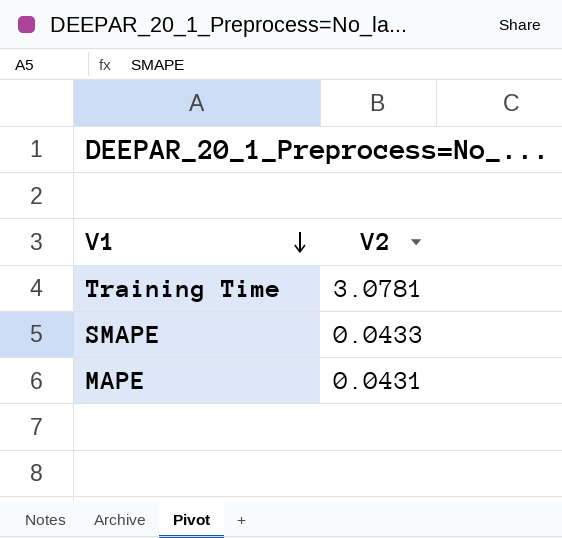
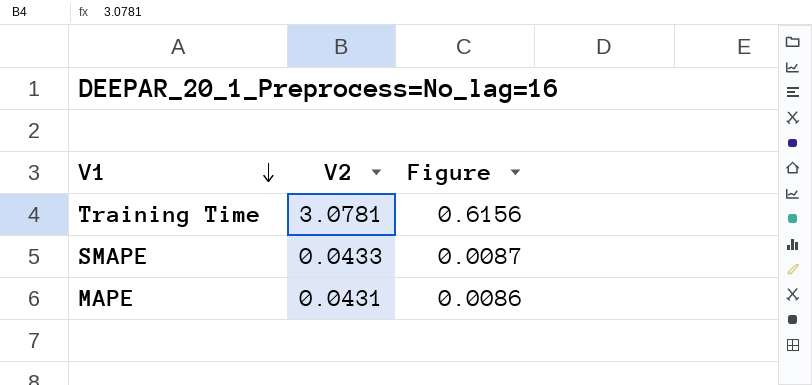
column Figure | formula: none -> [V2] * 0.2

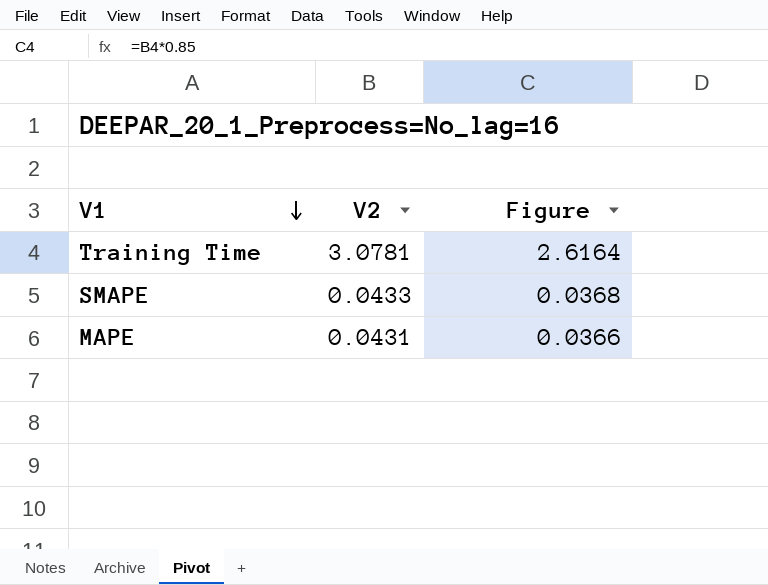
column Figure | formula: [V2] * 0.2 -> [V2] * 0.85

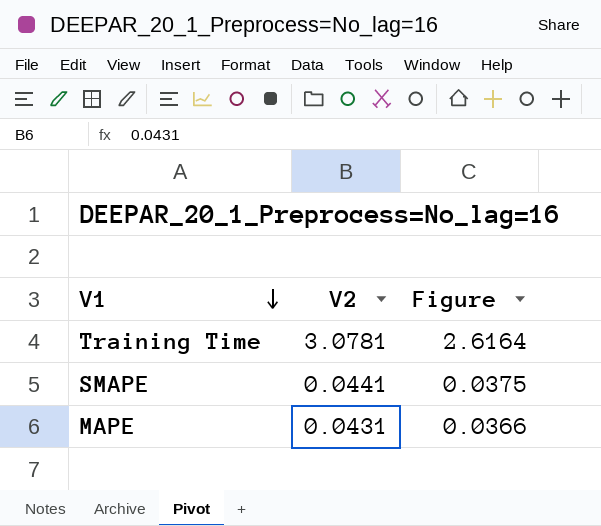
SMAPE | V2: 0.0433 -> 0.0441
SMAPE | Figure: 0.0368 -> 0.0375

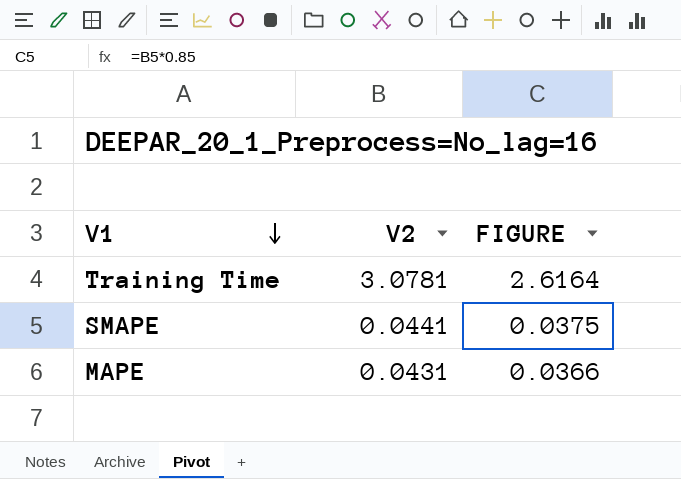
column name: Figure -> FIGURE

